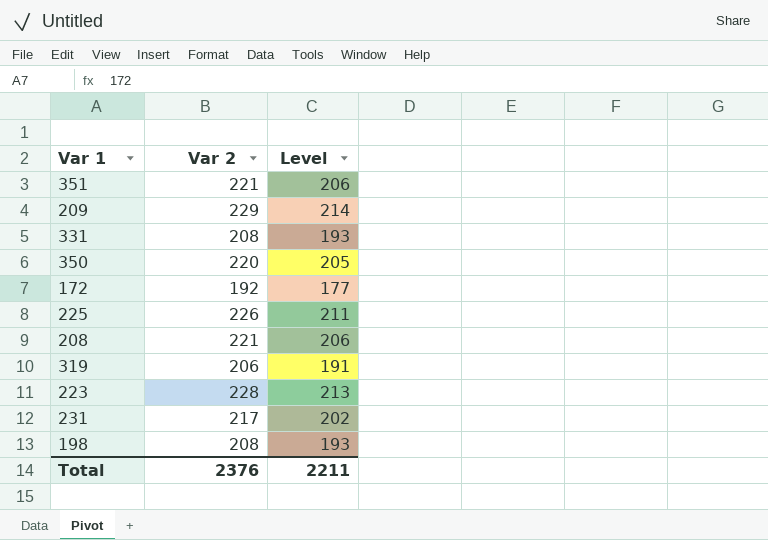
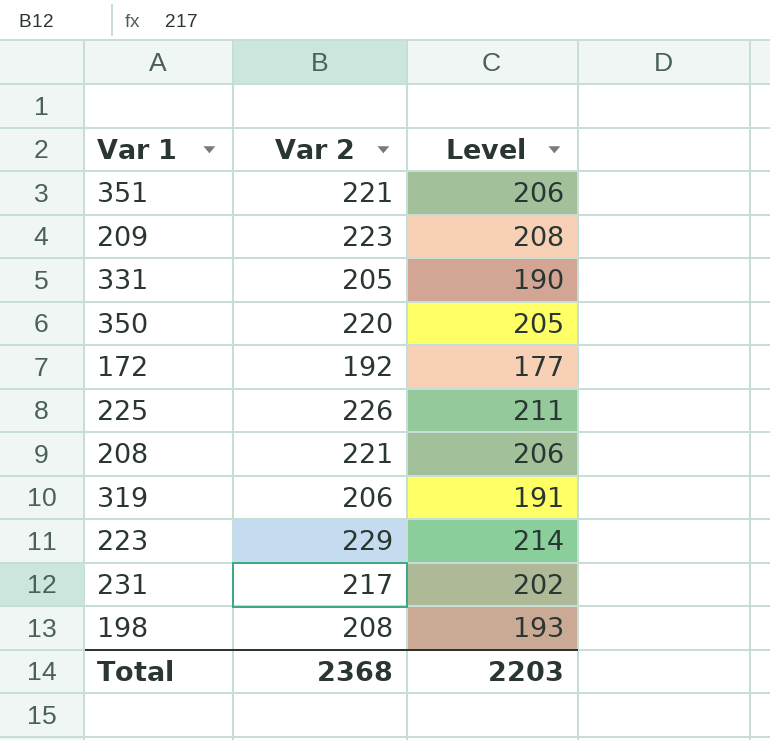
209 | Var 2: 229 -> 223
209 | Level: 214 -> 208
331 | Var 2: 208 -> 205
331 | Level: 193 -> 190
223 | Var 2: 228 -> 229
223 | Level: 213 -> 214
Total | Var 2: 2376 -> 2368
Total | Level: 2211 -> 2203

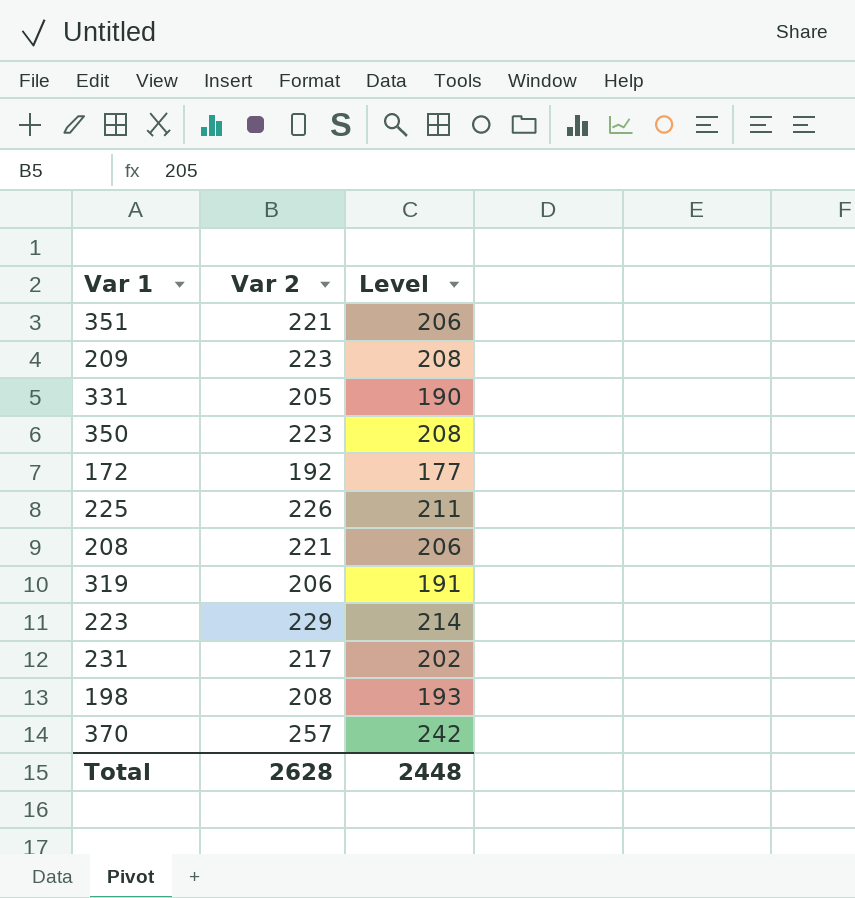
350 | Var 2: 220 -> 223
350 | Level: 205 -> 208
row 370: none -> 257 | 242
Total | Var 2: 2368 -> 2628
Total | Level: 2203 -> 2448

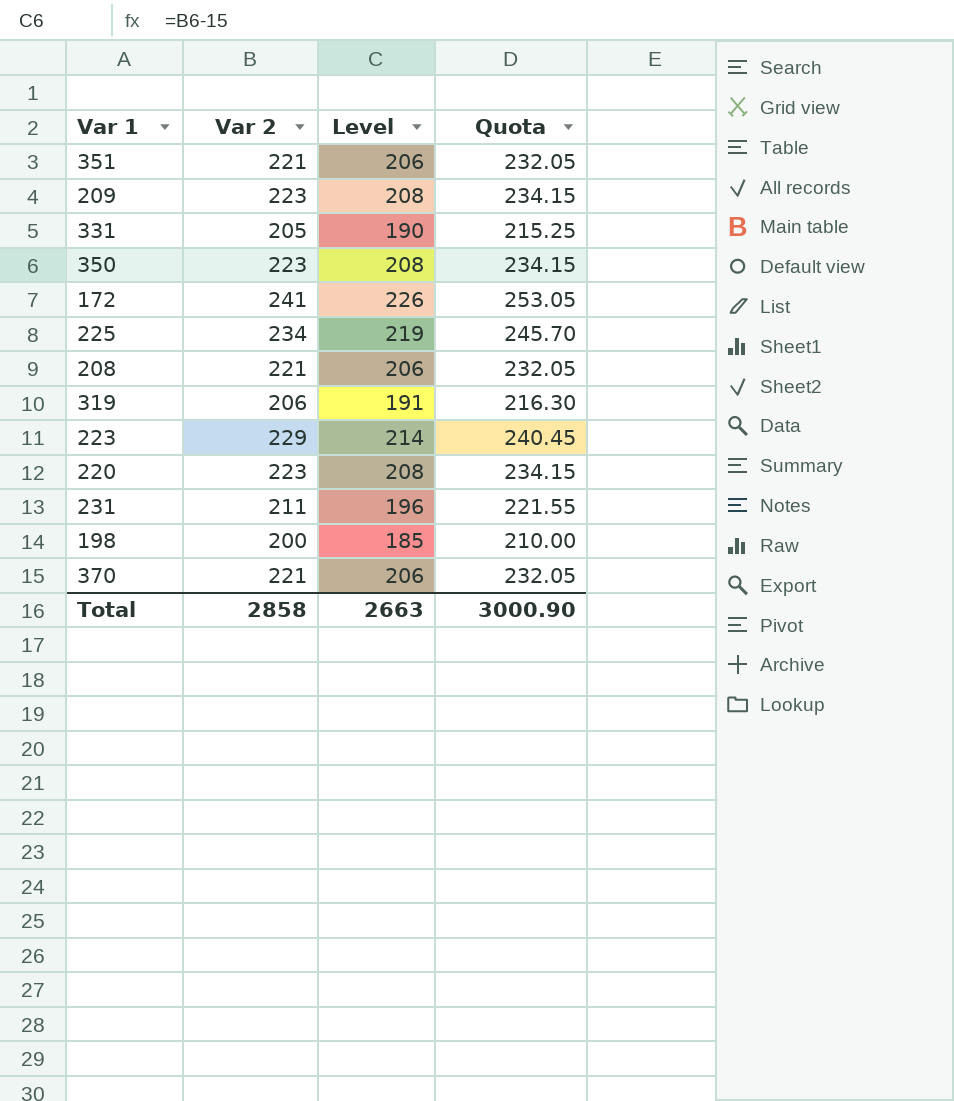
column Quota | formula: none -> [Var 2] * 1.05
172 | Var 2: 192 -> 241
172 | Level: 177 -> 226
225 | Var 2: 226 -> 234
225 | Level: 211 -> 219
row 220: none -> 223 | 208 | 234.15
231 | Var 2: 217 -> 211
231 | Level: 202 -> 196
198 | Var 2: 208 -> 200
198 | Level: 193 -> 185
370 | Var 2: 257 -> 221
370 | Level: 242 -> 206
Total | Var 2: 2628 -> 2858
Total | Level: 2448 -> 2663

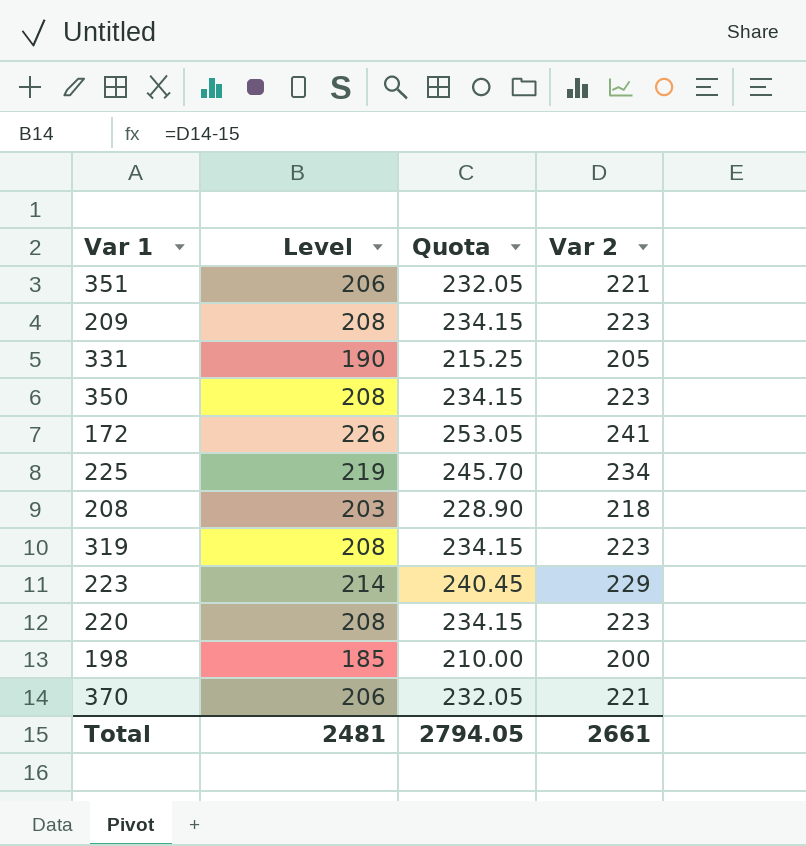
column Var 2 | position: 2 -> 4
row 231: 211 | 196 | 221.55 -> none
208 | Level: 206 -> 203
208 | Quota: 232.05 -> 228.90
208 | Var 2: 221 -> 218
319 | Level: 191 -> 208
319 | Quota: 216.30 -> 234.15
319 | Var 2: 206 -> 223
Total | Level: 2663 -> 2481
Total | Quota: 3000.90 -> 2794.05
Total | Var 2: 2858 -> 2661

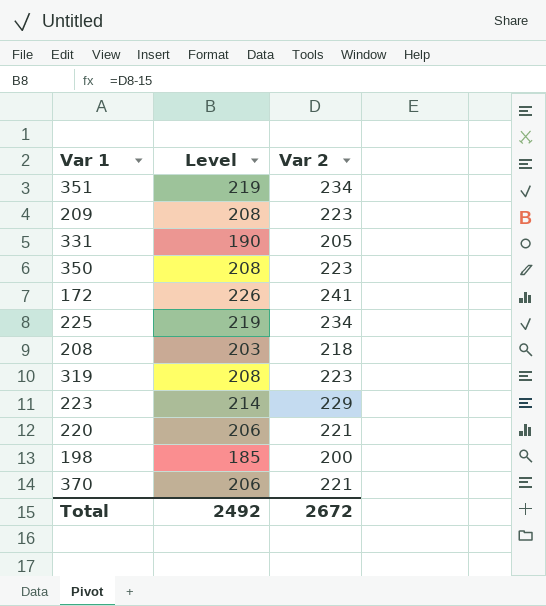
column Quota | formula: [Var 2] * 1.05 -> none
351 | Level: 206 -> 219
351 | Var 2: 221 -> 234
220 | Level: 208 -> 206
220 | Var 2: 223 -> 221
Total | Level: 2481 -> 2492
Total | Var 2: 2661 -> 2672

